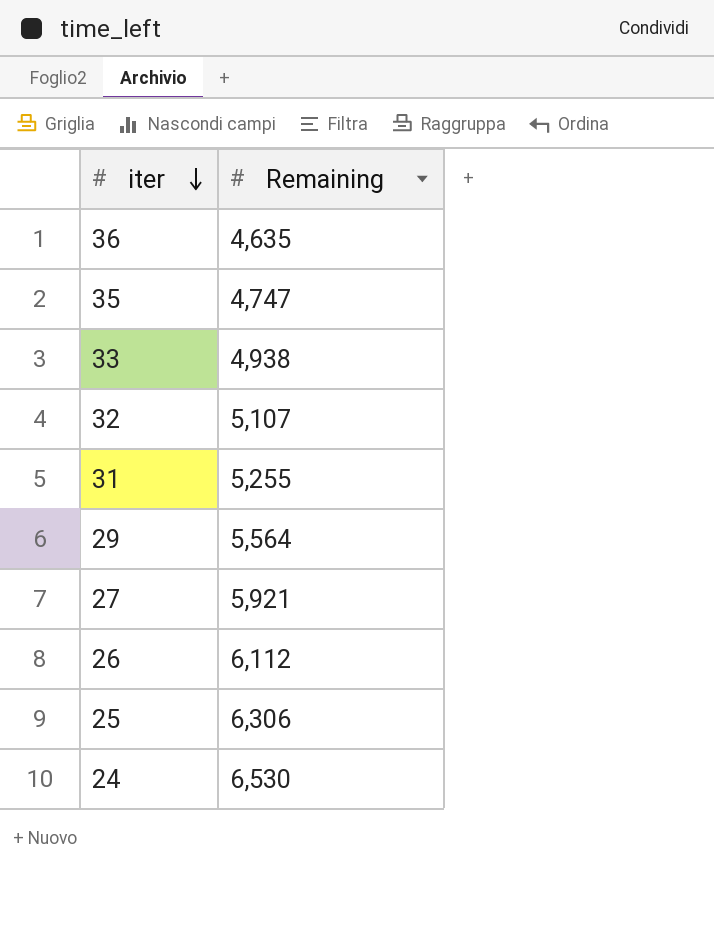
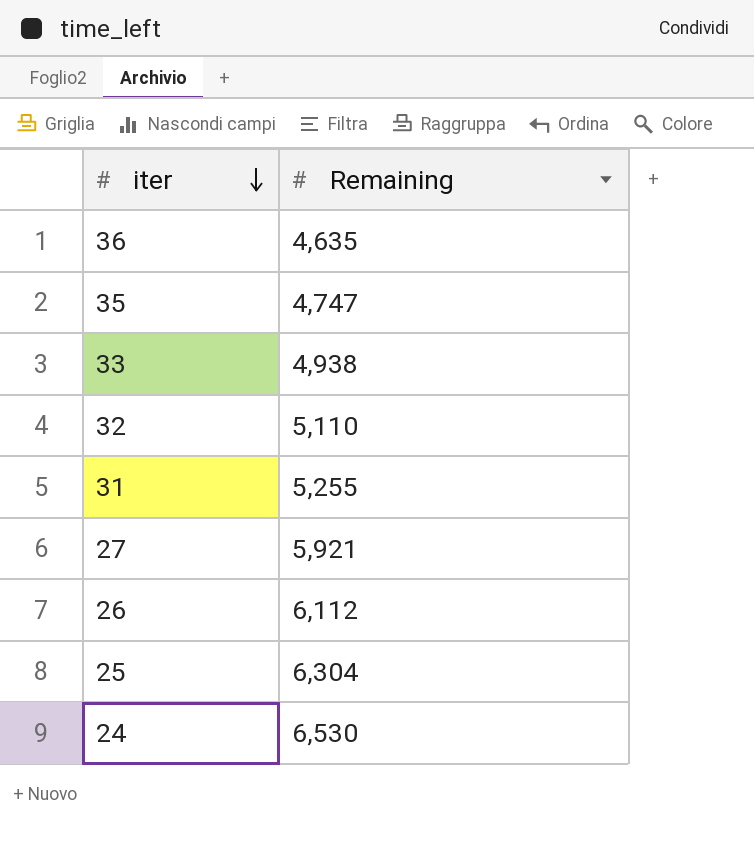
row 29: 5,564 -> none
32 | Remaining: 5,107 -> 5,110
25 | Remaining: 6,306 -> 6,304

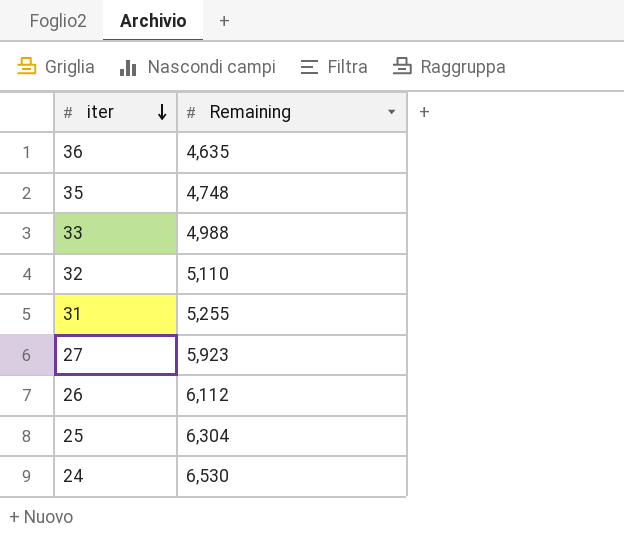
35 | Remaining: 4,747 -> 4,748
33 | Remaining: 4,938 -> 4,988
27 | Remaining: 5,921 -> 5,923

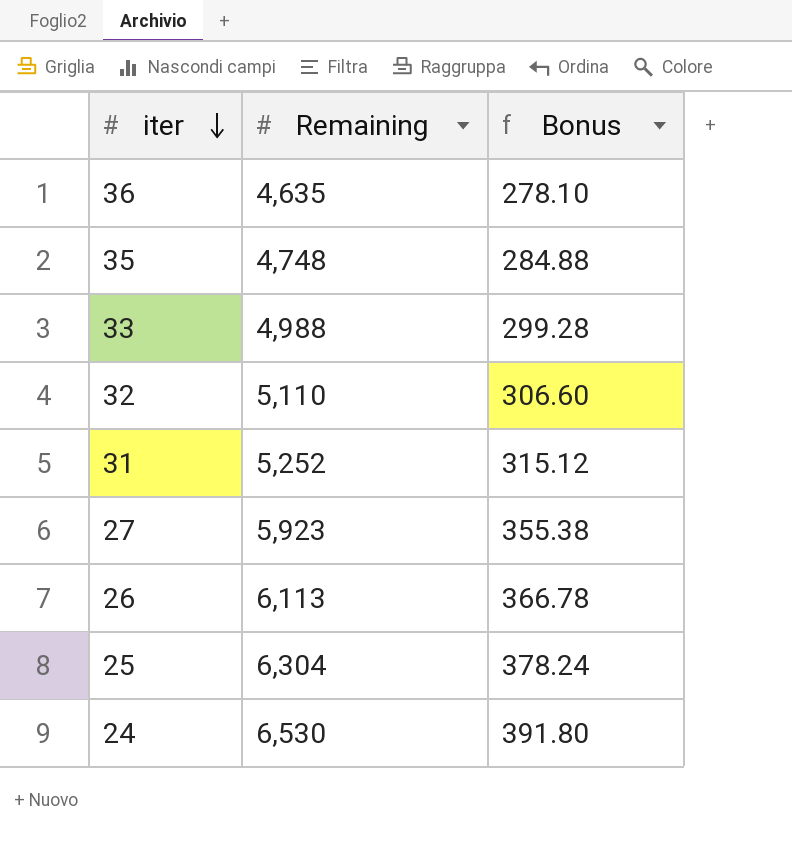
column Bonus | formula: none -> [Remaining] * 0.06
31 | Remaining: 5,255 -> 5,252
26 | Remaining: 6,112 -> 6,113

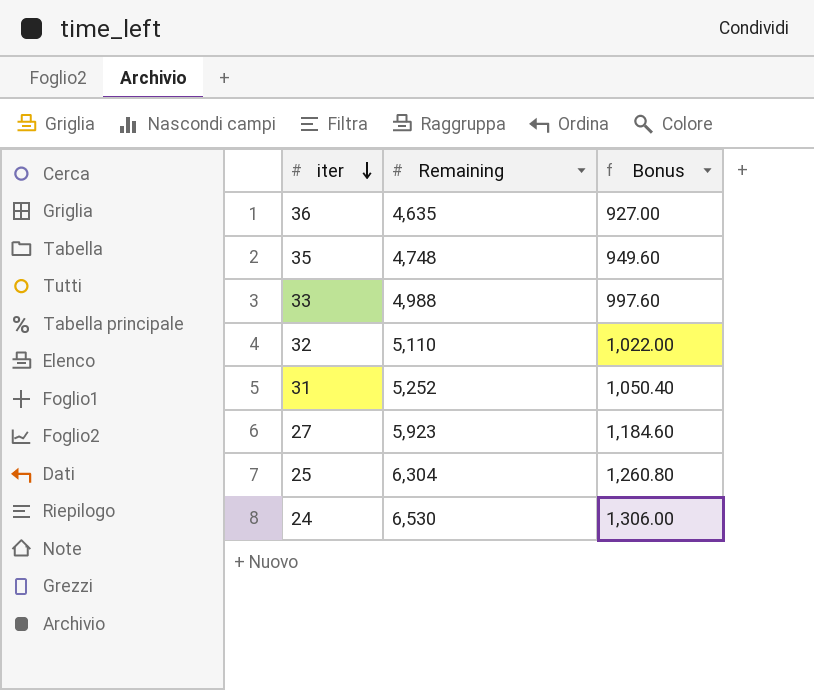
column Bonus | formula: [Remaining] * 0.06 -> [Remaining] * 0.2
row 26: 6,113 | 366.78 -> none

